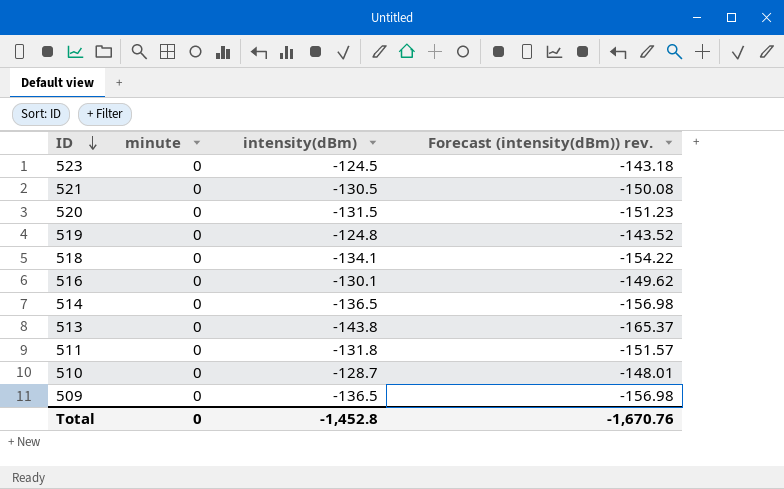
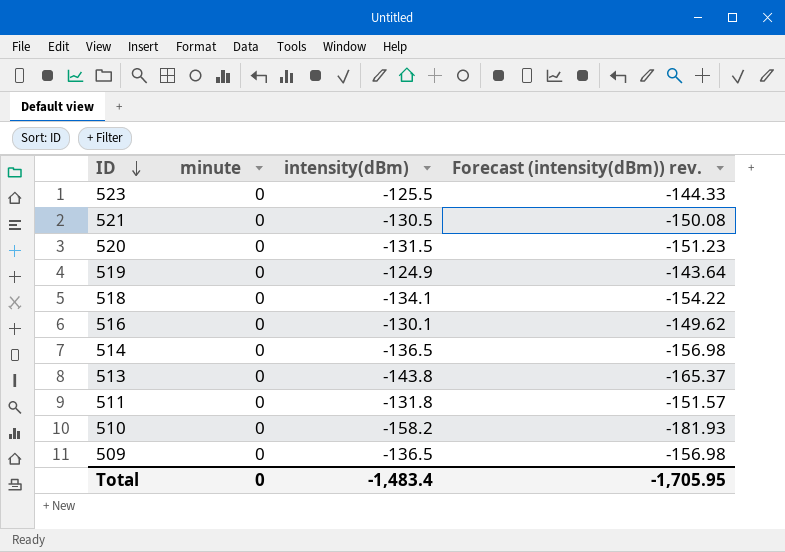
523 | intensity(dBm): -124.5 -> -125.5
523 | Forecast (intensity(dBm)) rev.: -143.18 -> -144.33
519 | intensity(dBm): -124.8 -> -124.9
519 | Forecast (intensity(dBm)) rev.: -143.52 -> -143.64
510 | intensity(dBm): -128.7 -> -158.2
510 | Forecast (intensity(dBm)) rev.: -148.01 -> -181.93
Total | intensity(dBm): -1,452.8 -> -1,483.4
Total | Forecast (intensity(dBm)) rev.: -1,670.76 -> -1,705.95

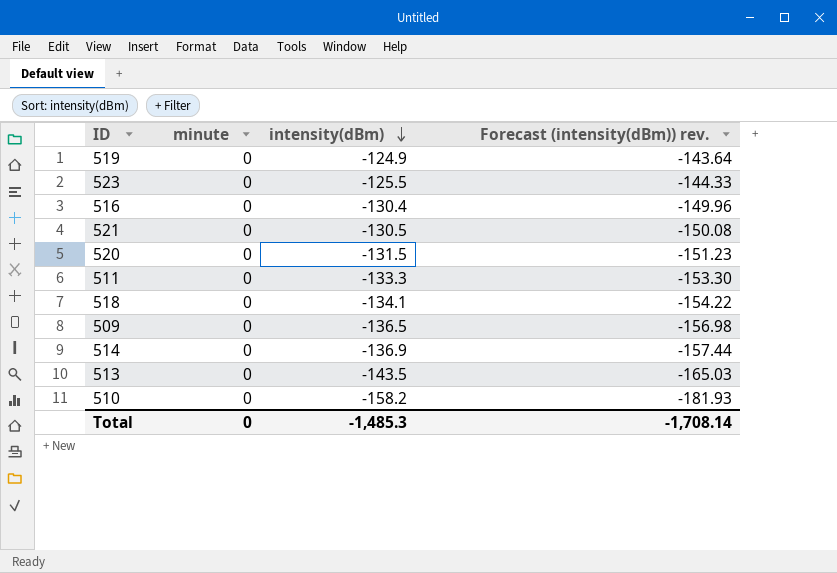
row order: ID descending -> intensity(dBm) descending
516 | intensity(dBm): -130.1 -> -130.4
516 | Forecast (intensity(dBm)) rev.: -149.62 -> -149.96
511 | intensity(dBm): -131.8 -> -133.3
511 | Forecast (intensity(dBm)) rev.: -151.57 -> -153.30
514 | intensity(dBm): -136.5 -> -136.9
514 | Forecast (intensity(dBm)) rev.: -156.98 -> -157.44
513 | intensity(dBm): -143.8 -> -143.5
513 | Forecast (intensity(dBm)) rev.: -165.37 -> -165.03
Total | intensity(dBm): -1,483.4 -> -1,485.3
Total | Forecast (intensity(dBm)) rev.: -1,705.95 -> -1,708.14

